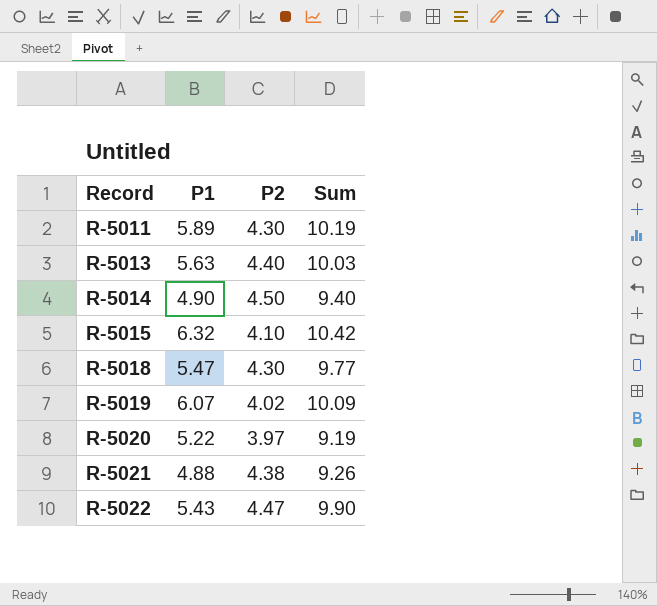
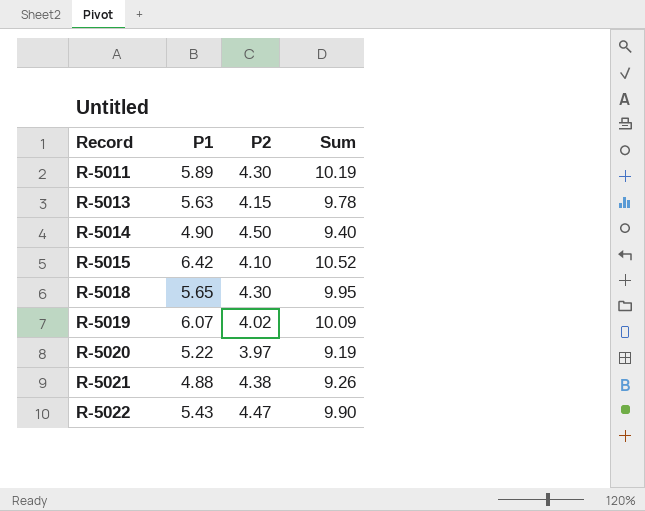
R-5013 | P2: 4.40 -> 4.15
R-5013 | Sum: 10.03 -> 9.78
R-5015 | P1: 6.32 -> 6.42
R-5015 | Sum: 10.42 -> 10.52
R-5018 | P1: 5.47 -> 5.65
R-5018 | Sum: 9.77 -> 9.95

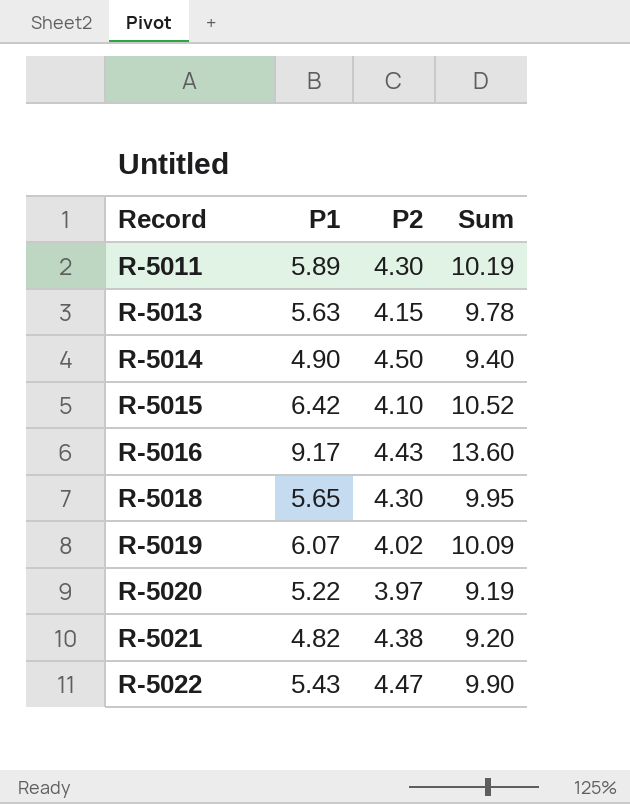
row R-5016: none -> 9.17 | 4.43 | 13.60
R-5021 | P1: 4.88 -> 4.82
R-5021 | Sum: 9.26 -> 9.20

